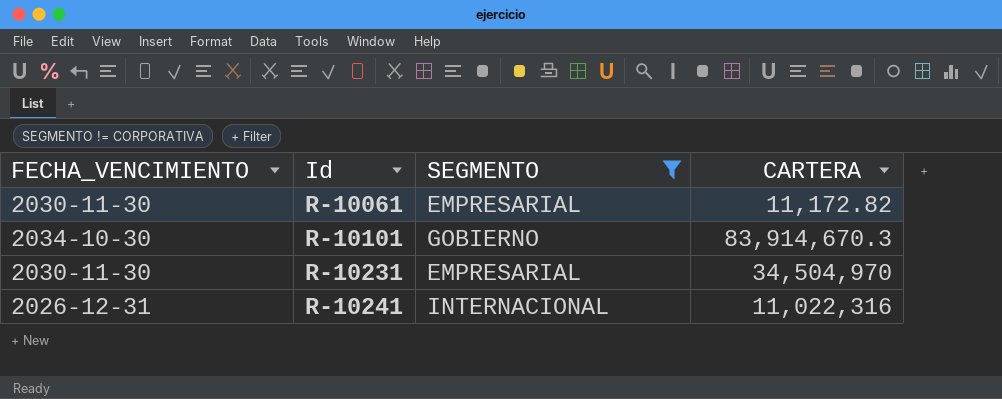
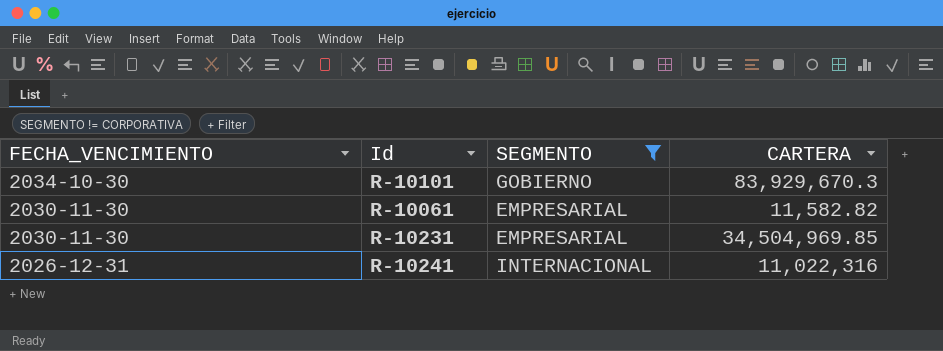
row order: Id ascending -> FECHA_VENCIMIENTO descending
R-10101 | CARTERA: 83,914,670.3 -> 83,929,670.3
R-10061 | CARTERA: 11,172.82 -> 11,582.82
R-10231 | CARTERA: 34,504,970 -> 34,504,969.85

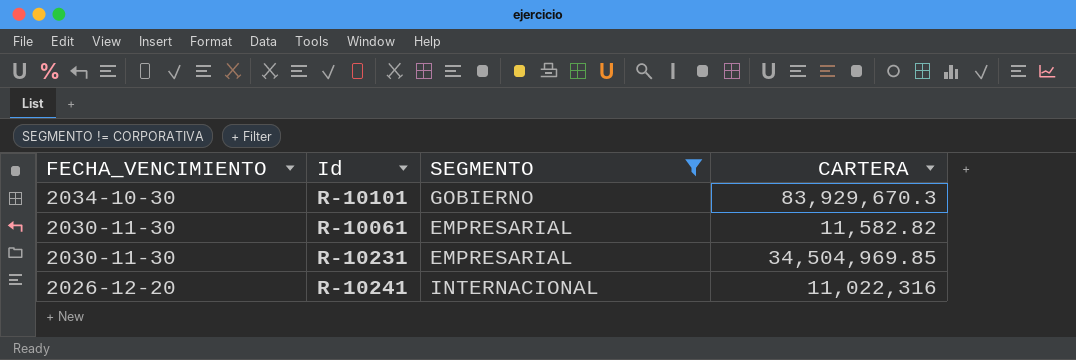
R-10241 | FECHA_VENCIMIENTO: 2026-12-31 -> 2026-12-20

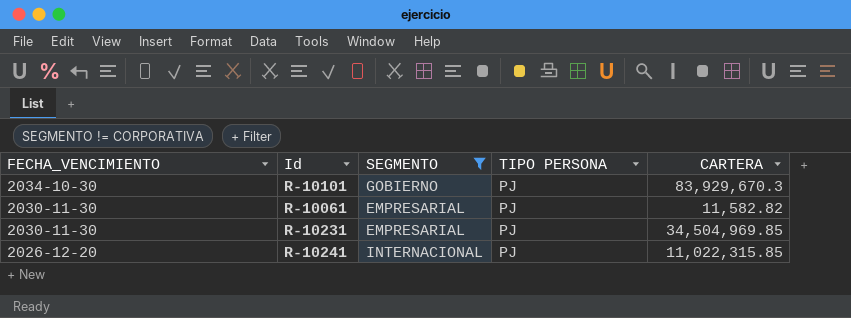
column TIPO PERSONA | position: none -> 4
R-10241 | CARTERA: 11,022,316 -> 11,022,315.85

